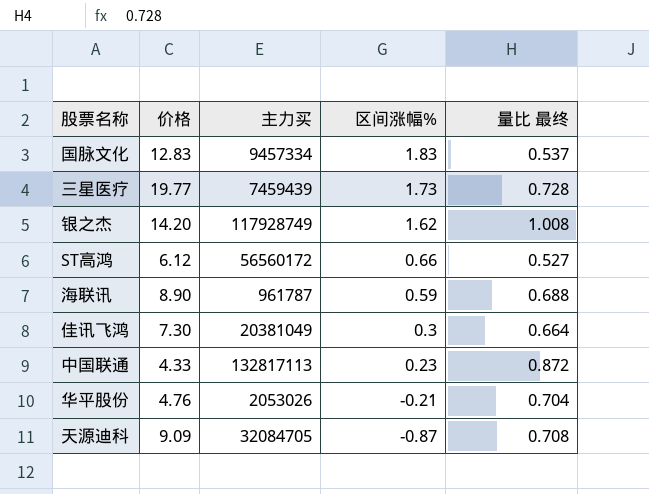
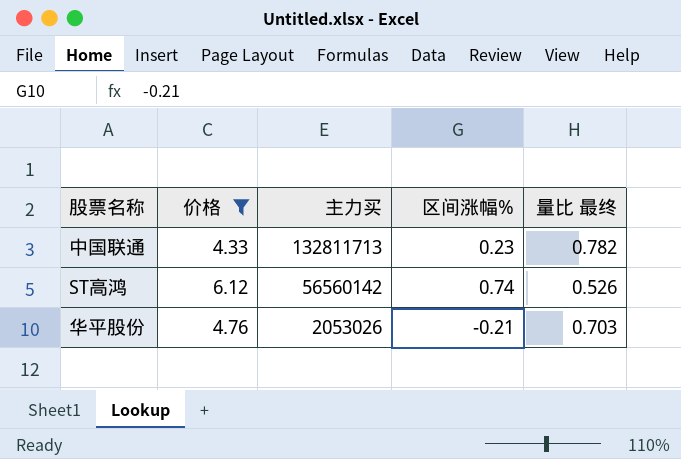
filter: none -> 价格 <= 6.12
row order: 区间涨幅% descending -> 主力买 descending
中国联通 | 主力买: 132817113 -> 132811713
中国联通 | 量比 最终: 0.872 -> 0.782
ST高鸿 | 主力买: 56560172 -> 56560142
ST高鸿 | 区间涨幅%: 0.66 -> 0.74
ST高鸿 | 量比 最终: 0.527 -> 0.526
华平股份 | 量比 最终: 0.704 -> 0.703

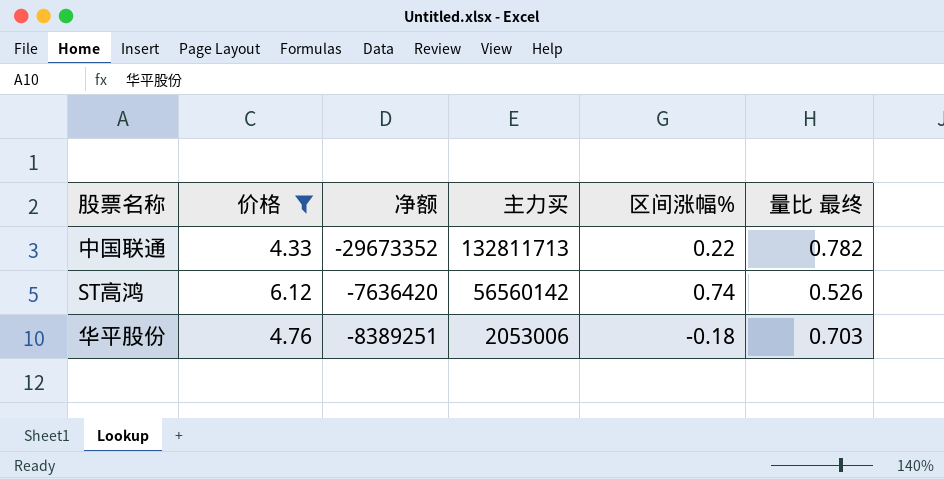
column 净额 | position: none -> 3
中国联通 | 区间涨幅%: 0.23 -> 0.22
华平股份 | 主力买: 2053026 -> 2053006
华平股份 | 区间涨幅%: -0.21 -> -0.18

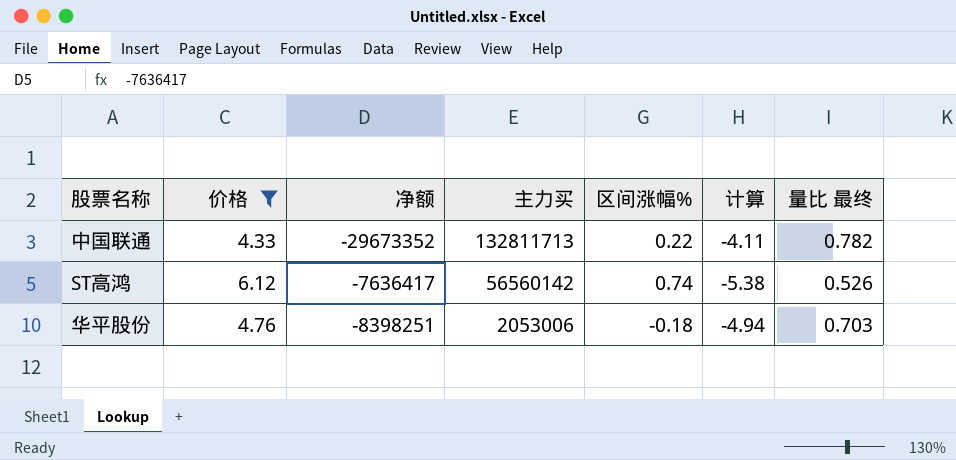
column 计算 | formula: none -> [区间涨幅%] - [价格]
ST高鸿 | 净额: -7636420 -> -7636417
华平股份 | 净额: -8389251 -> -8398251

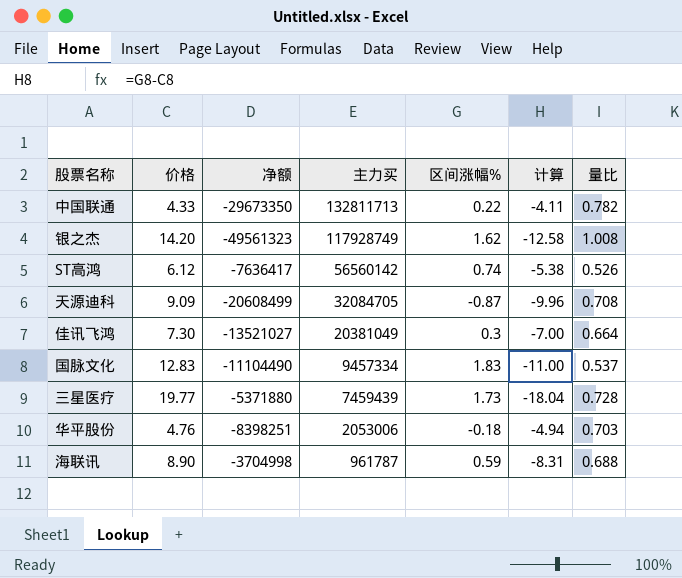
filter: 价格 <= 6.12 -> none
column name: 量比 最终 -> 量比
中国联通 | 净额: -29673352 -> -29673350

